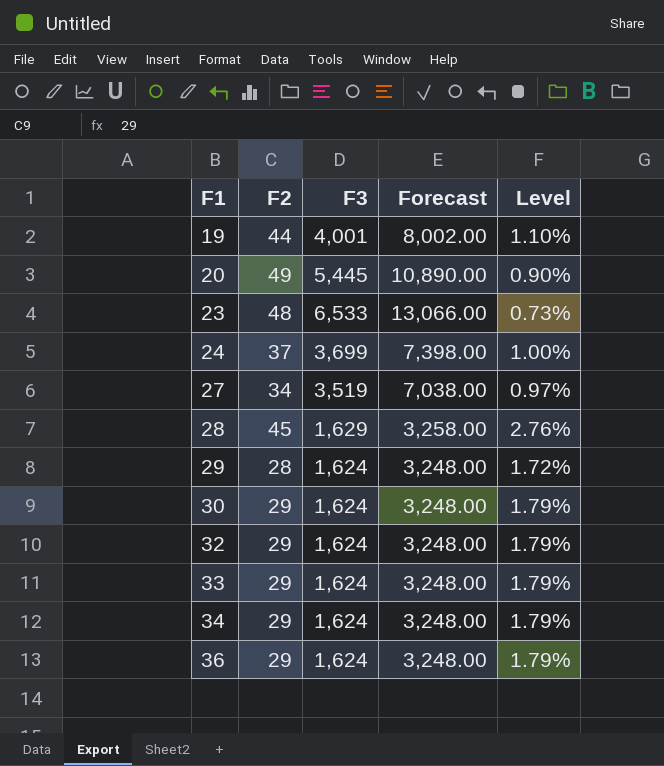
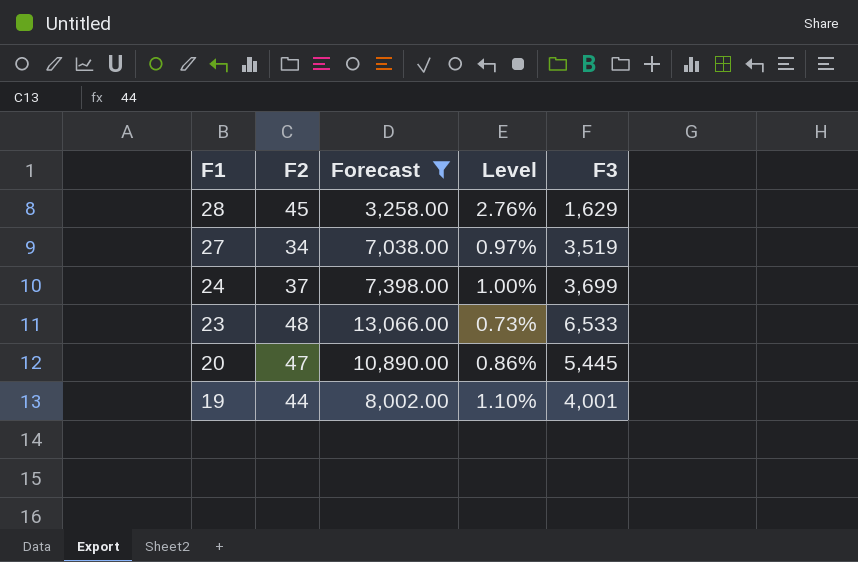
filter: none -> Forecast != 3,248.00
row order: F1 ascending -> F1 descending
column F3 | position: 3 -> 5
20 | F2: 49 -> 47
20 | Level: 0.90% -> 0.86%

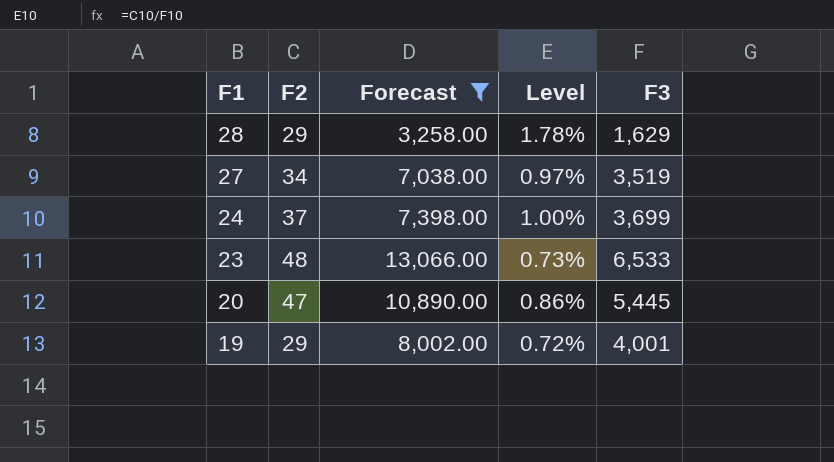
28 | F2: 45 -> 29
28 | Level: 2.76% -> 1.78%
19 | F2: 44 -> 29
19 | Level: 1.10% -> 0.72%

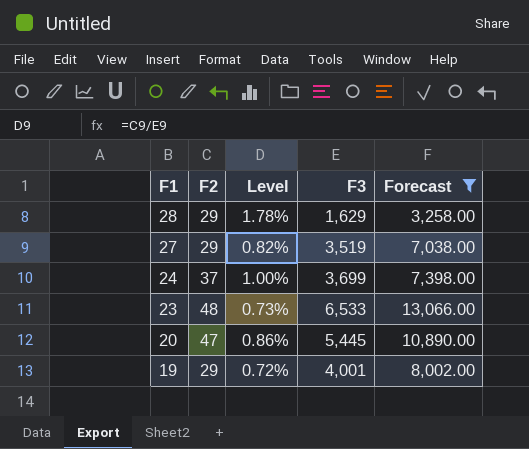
column Forecast | position: 3 -> 5
27 | F2: 34 -> 29
27 | Level: 0.97% -> 0.82%

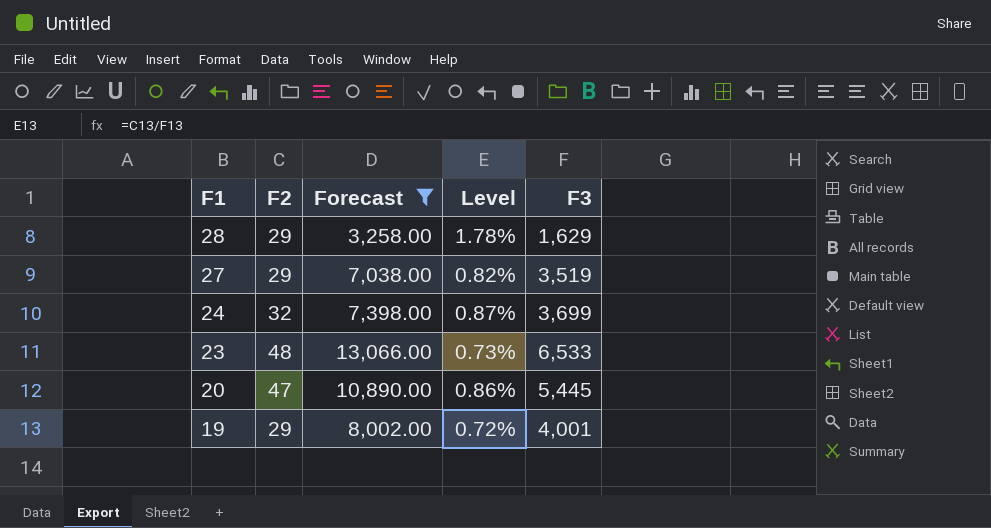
column Forecast | position: 5 -> 3
24 | F2: 37 -> 32
24 | Level: 1.00% -> 0.87%

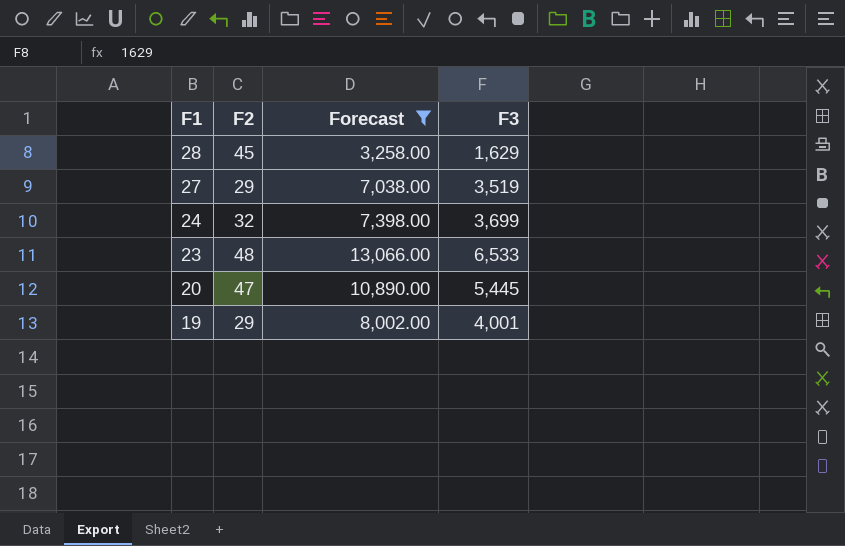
column Level | formula: [F2] / [F3] -> none
28 | F2: 29 -> 45

